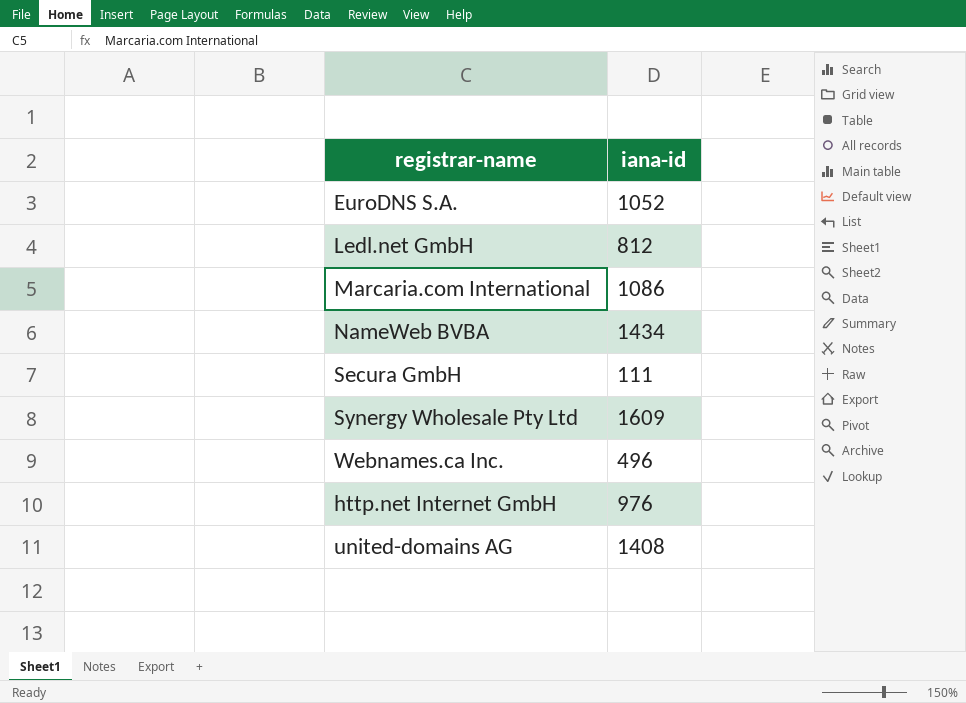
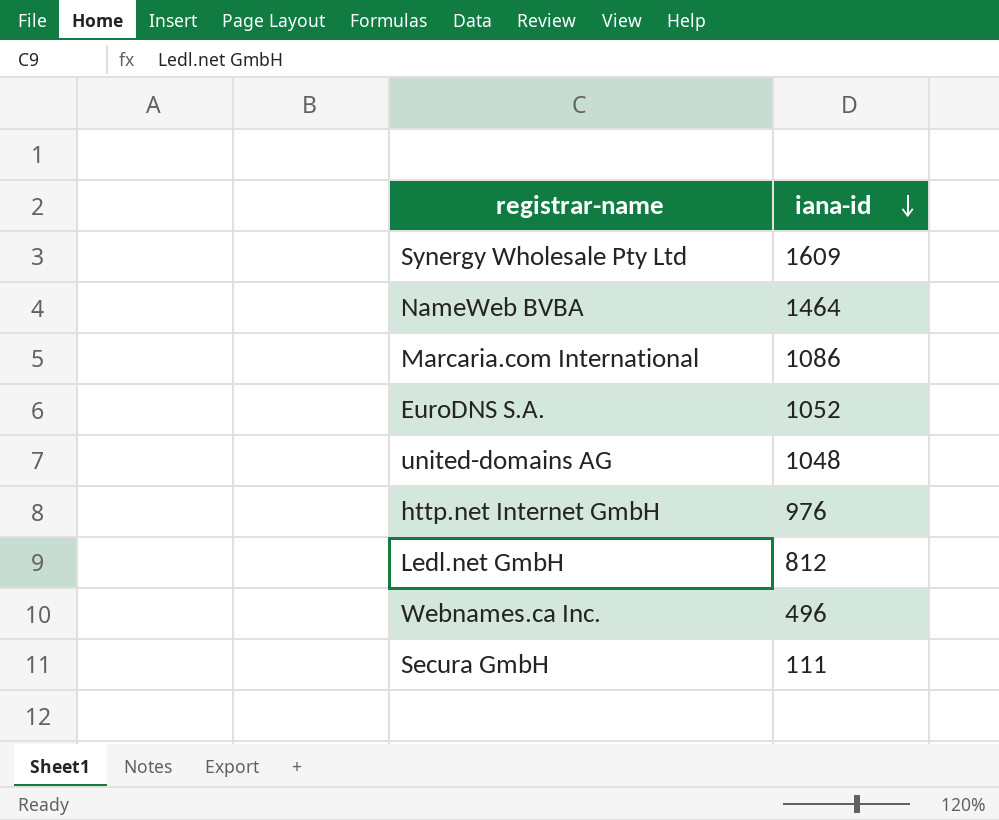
row order: none -> iana-id descending
NameWeb BVBA | iana-id: 1434 -> 1464
united-domains AG | iana-id: 1408 -> 1048

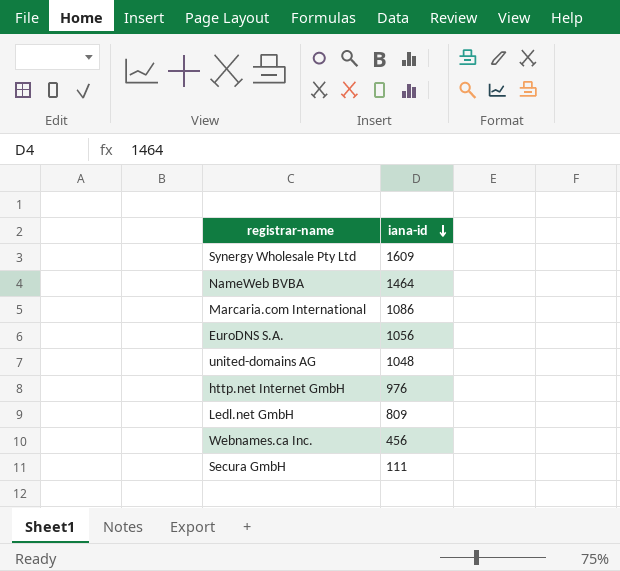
EuroDNS S.A. | iana-id: 1052 -> 1056
Ledl.net GmbH | iana-id: 812 -> 809
Webnames.ca Inc. | iana-id: 496 -> 456

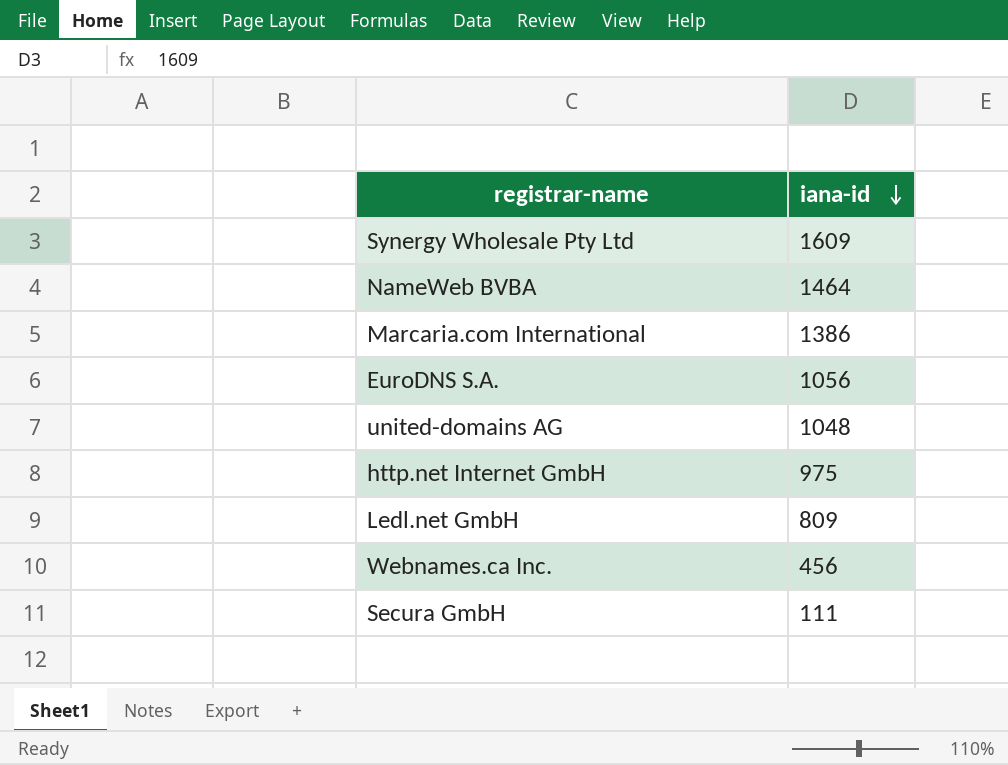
Marcaria.com International | iana-id: 1086 -> 1386
http.net Internet GmbH | iana-id: 976 -> 975

